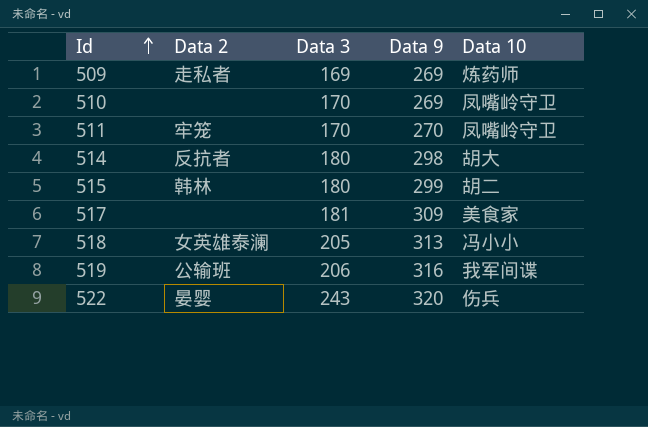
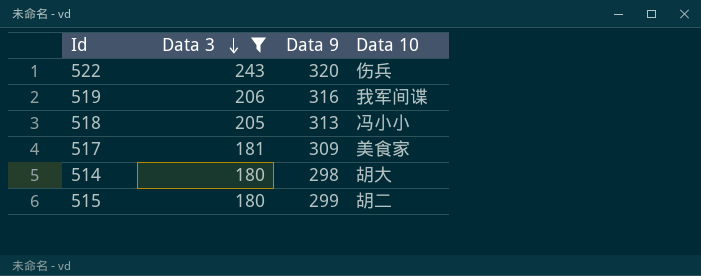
filter: none -> Data 3 >= 180
row order: Id ascending -> Data 3 descending
column Data 2 | position: 2 -> none

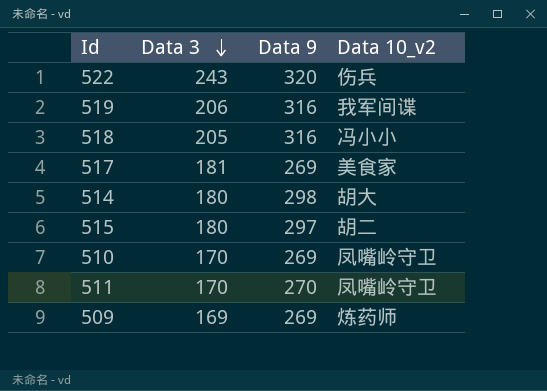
filter: Data 3 >= 180 -> none
column name: Data 10 -> Data 10_v2
518 | Data 9: 313 -> 316
517 | Data 9: 309 -> 269
515 | Data 9: 299 -> 297

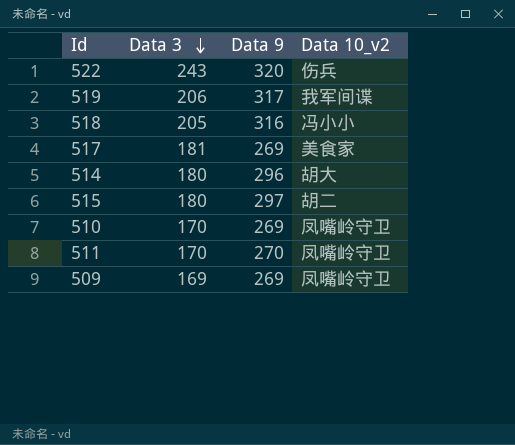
519 | Data 9: 316 -> 317
514 | Data 9: 298 -> 296
509 | Data 10_v2: 炼药师 -> 凤嘴岭守卫

